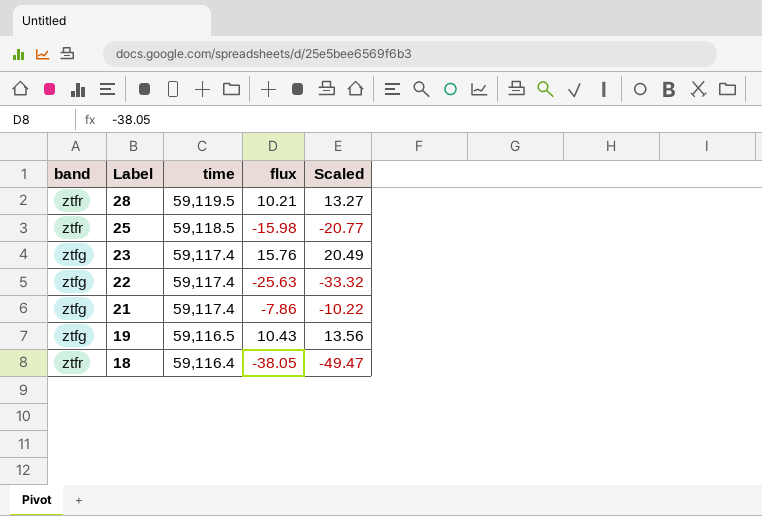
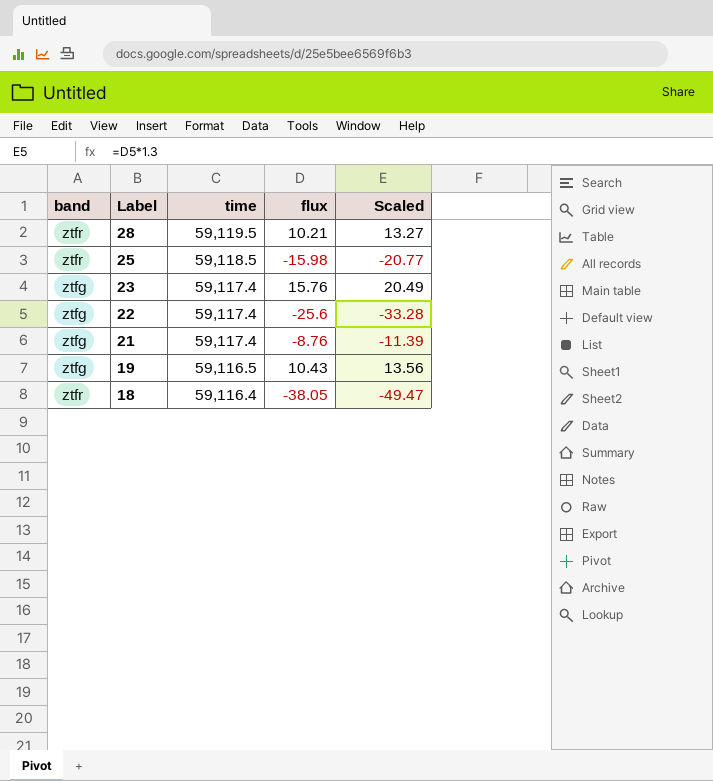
22 | flux: -25.63 -> -25.6
22 | Scaled: -33.32 -> -33.28
21 | flux: -7.86 -> -8.76
21 | Scaled: -10.22 -> -11.39

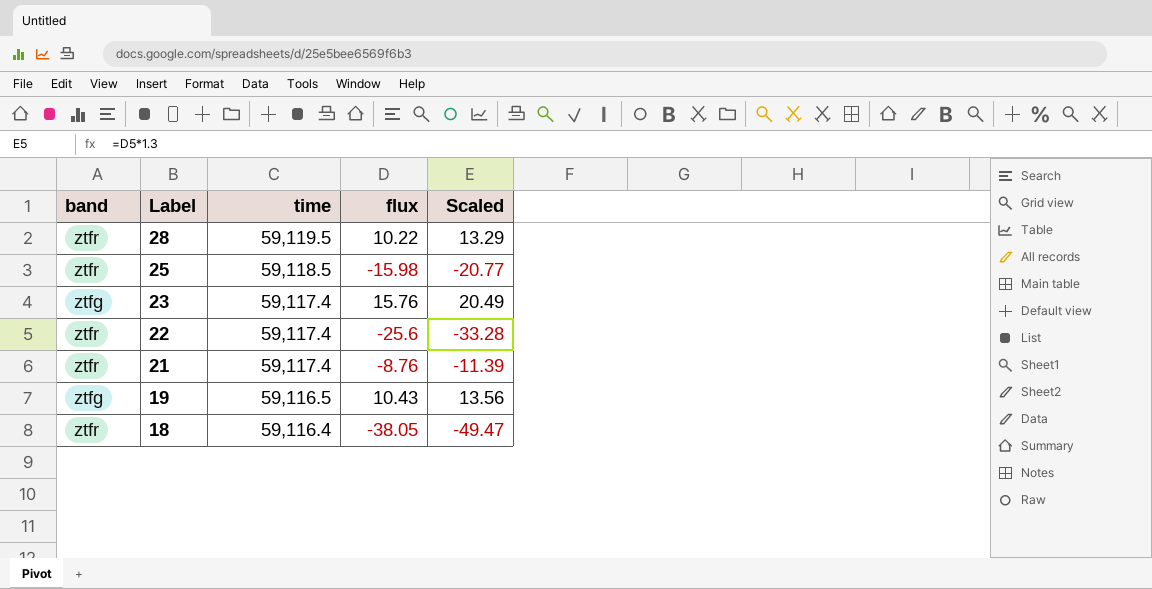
28 | flux: 10.21 -> 10.22
28 | Scaled: 13.27 -> 13.29
22 | band: ztfg -> ztfr
21 | band: ztfg -> ztfr

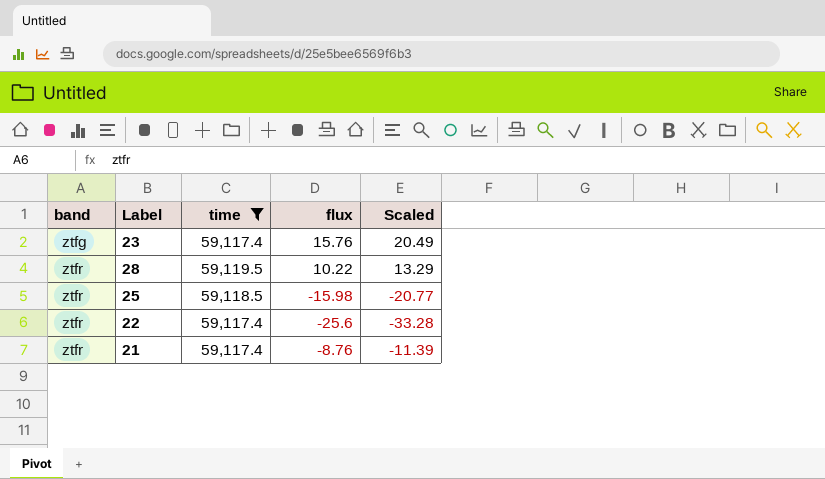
filter: none -> time >= 59,117.4
row order: Label descending -> band ascending

